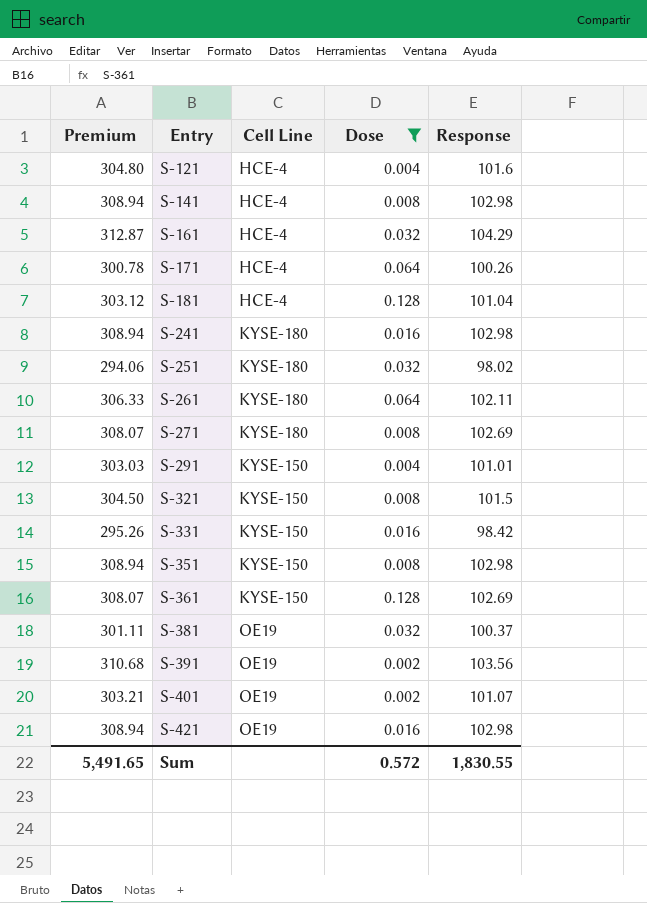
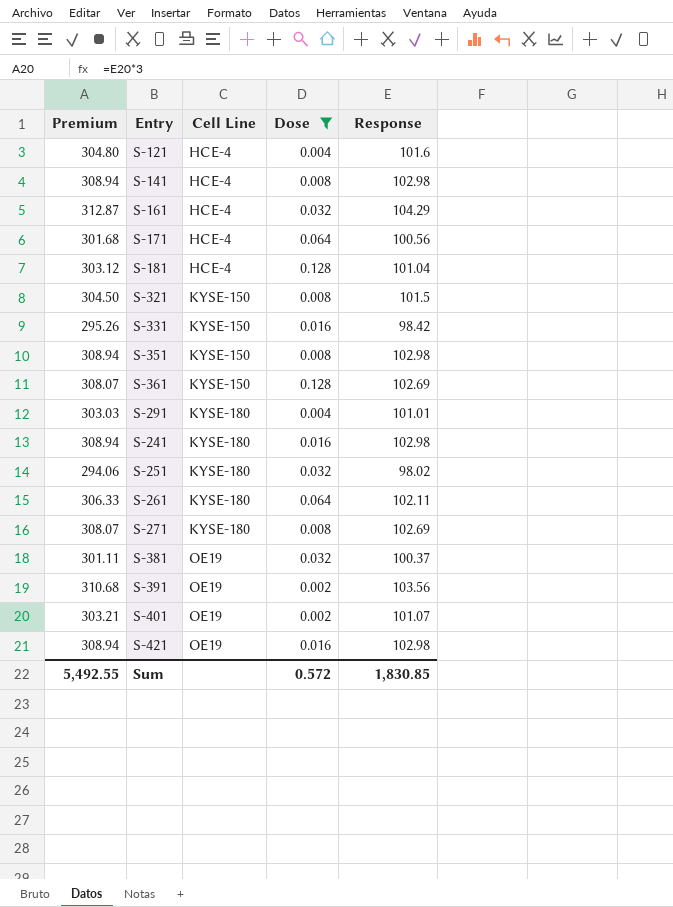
row order: Entry ascending -> Cell Line ascending
S-171 | Premium: 300.78 -> 301.68
S-171 | Response: 100.26 -> 100.56
S-291 | Cell Line: KYSE-150 -> KYSE-180
Sum | Premium: 5,491.65 -> 5,492.55
Sum | Response: 1,830.55 -> 1,830.85

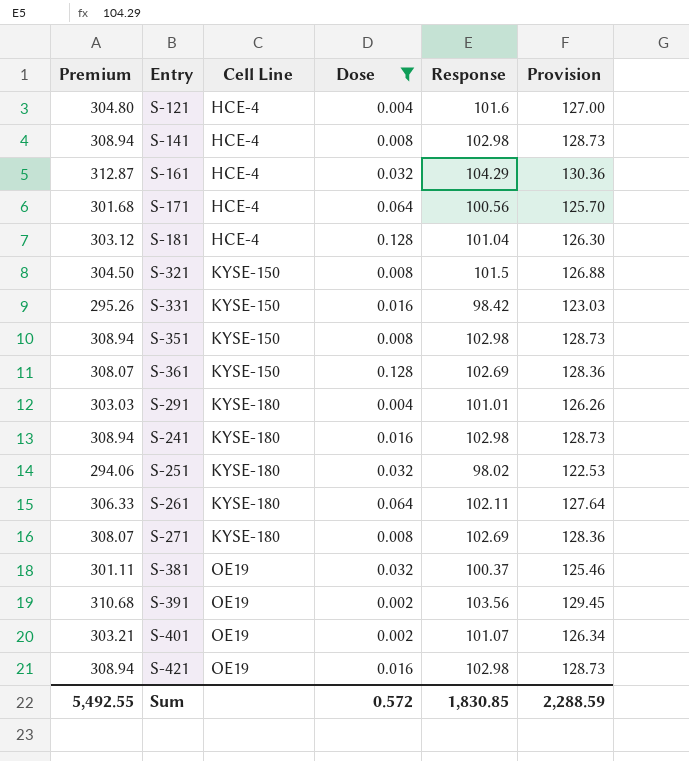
column Provision | formula: none -> [Response] * 1.25

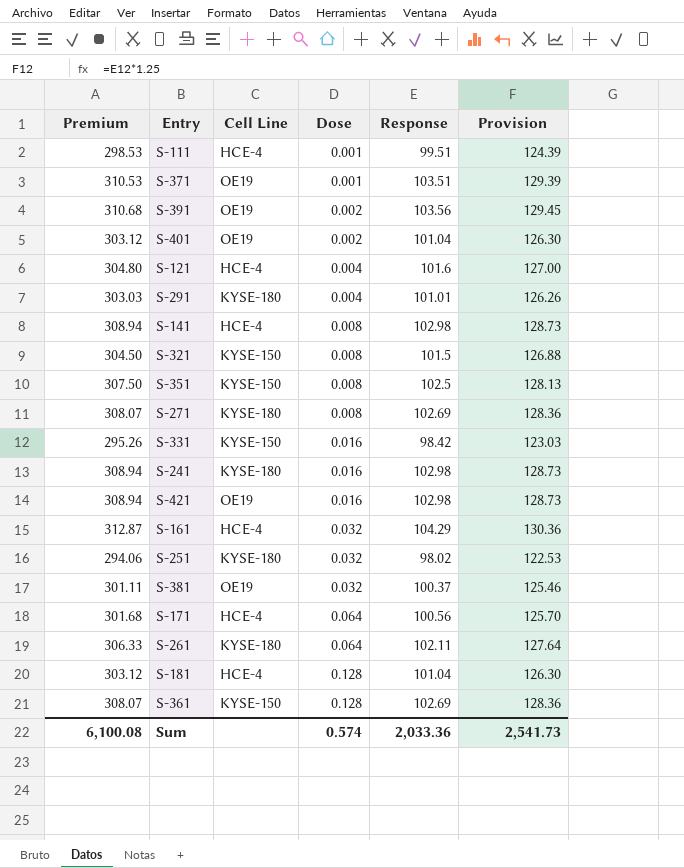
filter: Dose != 0.001 -> none
row order: Cell Line ascending -> Dose ascending
S-401 | Premium: 303.21 -> 303.12
S-401 | Response: 101.07 -> 101.04
S-401 | Provision: 126.34 -> 126.30
S-351 | Premium: 308.94 -> 307.50
S-351 | Response: 102.98 -> 102.5
S-351 | Provision: 128.73 -> 128.13
Sum | Premium: 5,492.55 -> 6,100.08
Sum | Dose: 0.572 -> 0.574
Sum | Response: 1,830.85 -> 2,033.36
Sum | Provision: 2,288.59 -> 2,541.73

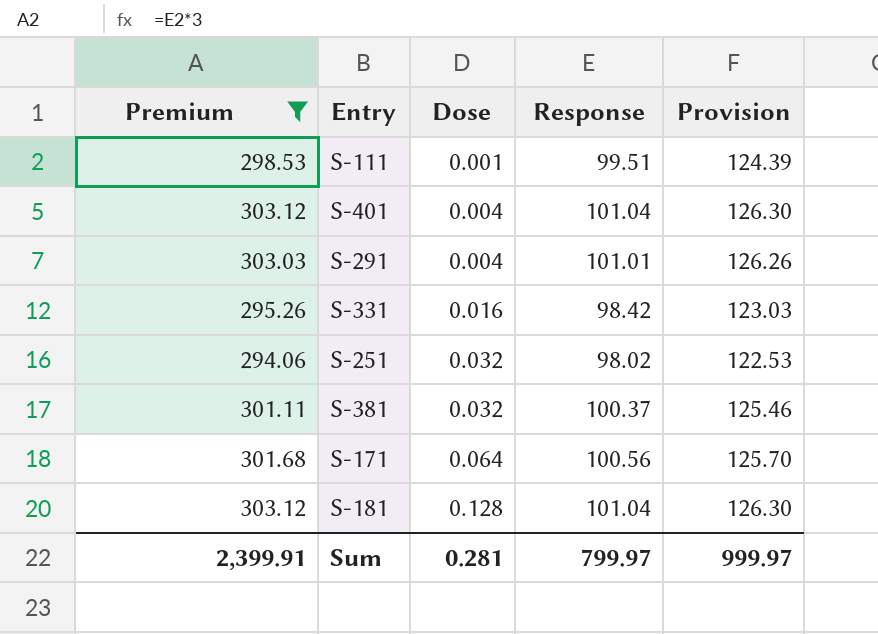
filter: none -> Premium <= 303.12
column Cell Line | position: 3 -> none
S-401 | Dose: 0.002 -> 0.004
Sum | Premium: 6,100.08 -> 2,399.91
Sum | Dose: 0.574 -> 0.281
Sum | Response: 2,033.36 -> 799.97
Sum | Provision: 2,541.73 -> 999.97

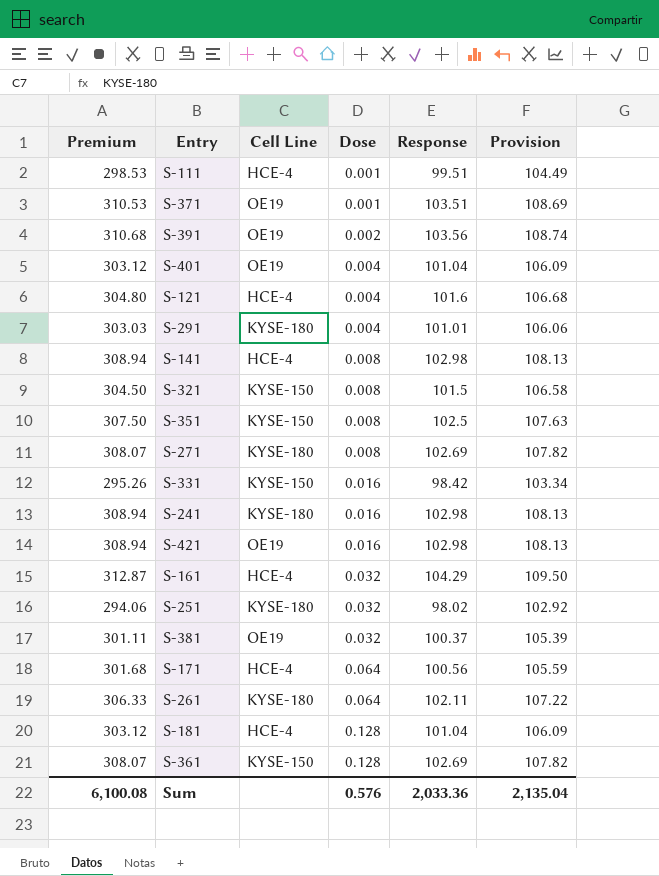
filter: Premium <= 303.12 -> none
column Cell Line | position: none -> 3
column Provision | formula: [Response] * 1.25 -> [Response] * 1.05
Sum | Premium: 2,399.91 -> 6,100.08
Sum | Dose: 0.281 -> 0.576
Sum | Response: 799.97 -> 2,033.36
Sum | Provision: 999.97 -> 2,135.04

